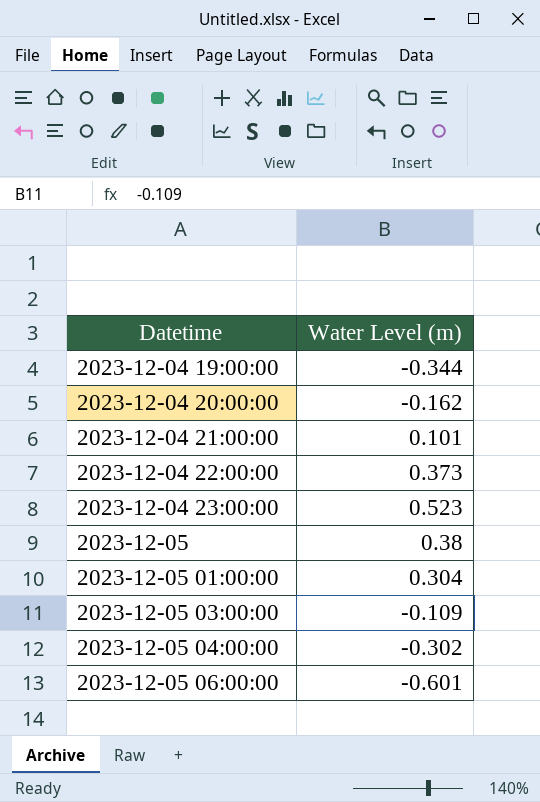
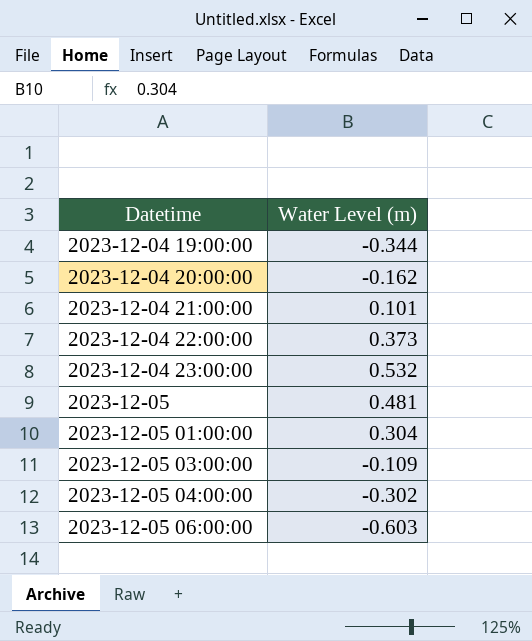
2023-12-04 23:00:00 | Water Level (m): 0.523 -> 0.532
2023-12-05 | Water Level (m): 0.38 -> 0.481
2023-12-05 06:00:00 | Water Level (m): -0.601 -> -0.603

